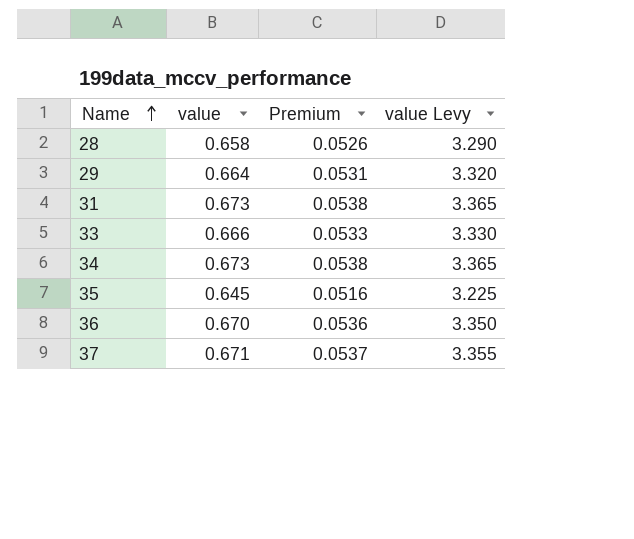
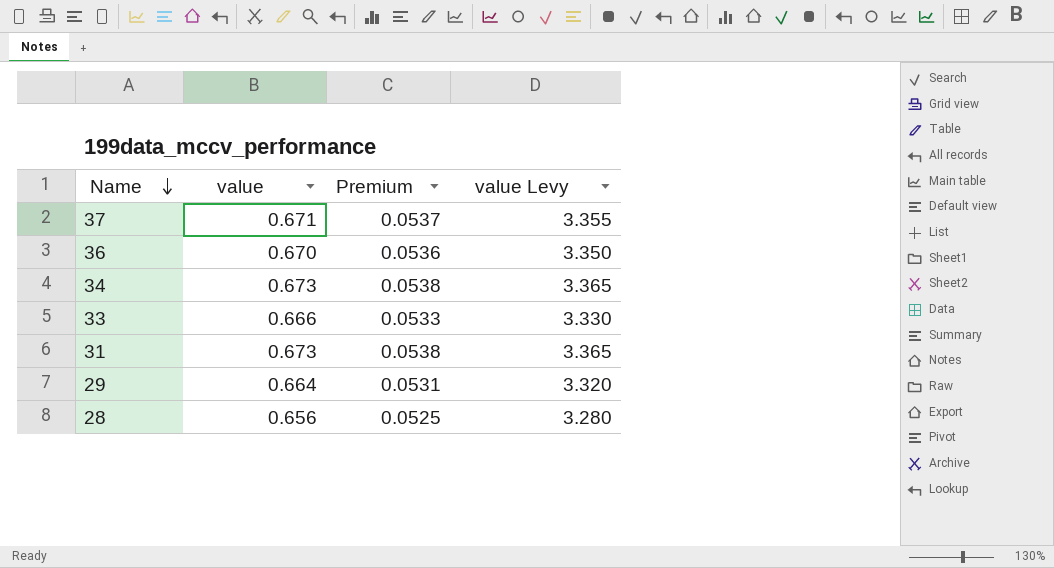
row order: Name ascending -> Name descending
row 35: 0.645 | 0.0516 | 3.225 -> none
28 | value: 0.658 -> 0.656
28 | Premium: 0.0526 -> 0.0525
28 | value Levy: 3.290 -> 3.280

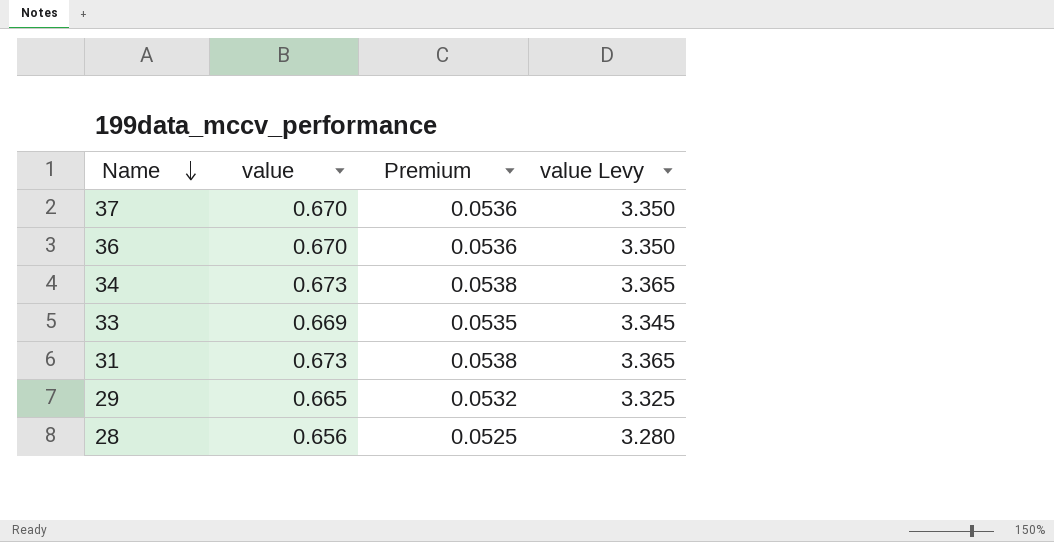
37 | value: 0.671 -> 0.670
37 | Premium: 0.0537 -> 0.0536
37 | value Levy: 3.355 -> 3.350
33 | value: 0.666 -> 0.669
33 | Premium: 0.0533 -> 0.0535
33 | value Levy: 3.330 -> 3.345
29 | value: 0.664 -> 0.665
29 | Premium: 0.0531 -> 0.0532
29 | value Levy: 3.320 -> 3.325

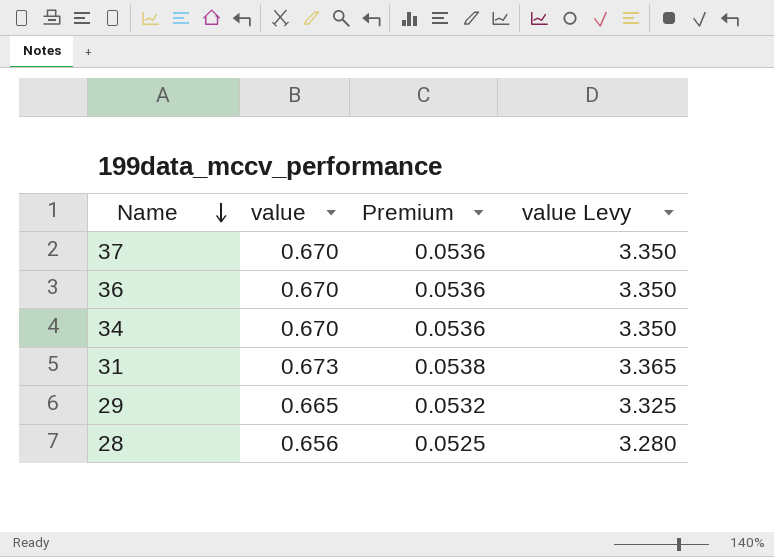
row 33: 0.669 | 0.0535 | 3.345 -> none
34 | value: 0.673 -> 0.670
34 | Premium: 0.0538 -> 0.0536
34 | value Levy: 3.365 -> 3.350

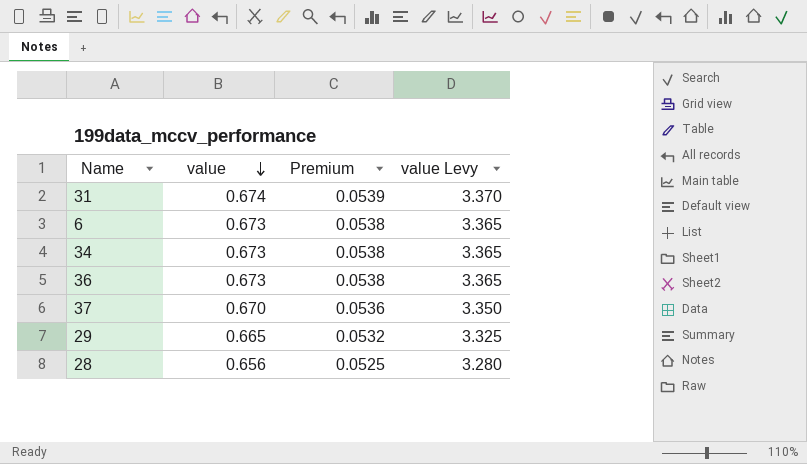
row order: Name descending -> value descending
31 | value: 0.673 -> 0.674
31 | Premium: 0.0538 -> 0.0539
31 | value Levy: 3.365 -> 3.370
row 6: none -> 0.673 | 0.0538 | 3.365
34 | value: 0.670 -> 0.673
34 | Premium: 0.0536 -> 0.0538
34 | value Levy: 3.350 -> 3.365
36 | value: 0.670 -> 0.673
36 | Premium: 0.0536 -> 0.0538
36 | value Levy: 3.350 -> 3.365

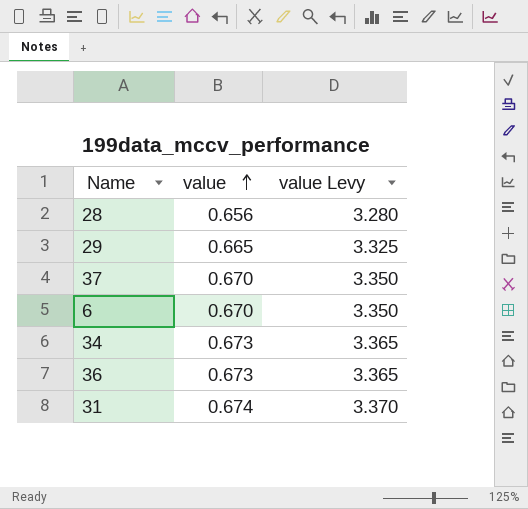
row order: value descending -> value ascending
column Premium | formula: [value] * 0.08 -> none
6 | value: 0.673 -> 0.670
6 | value Levy: 3.365 -> 3.350

